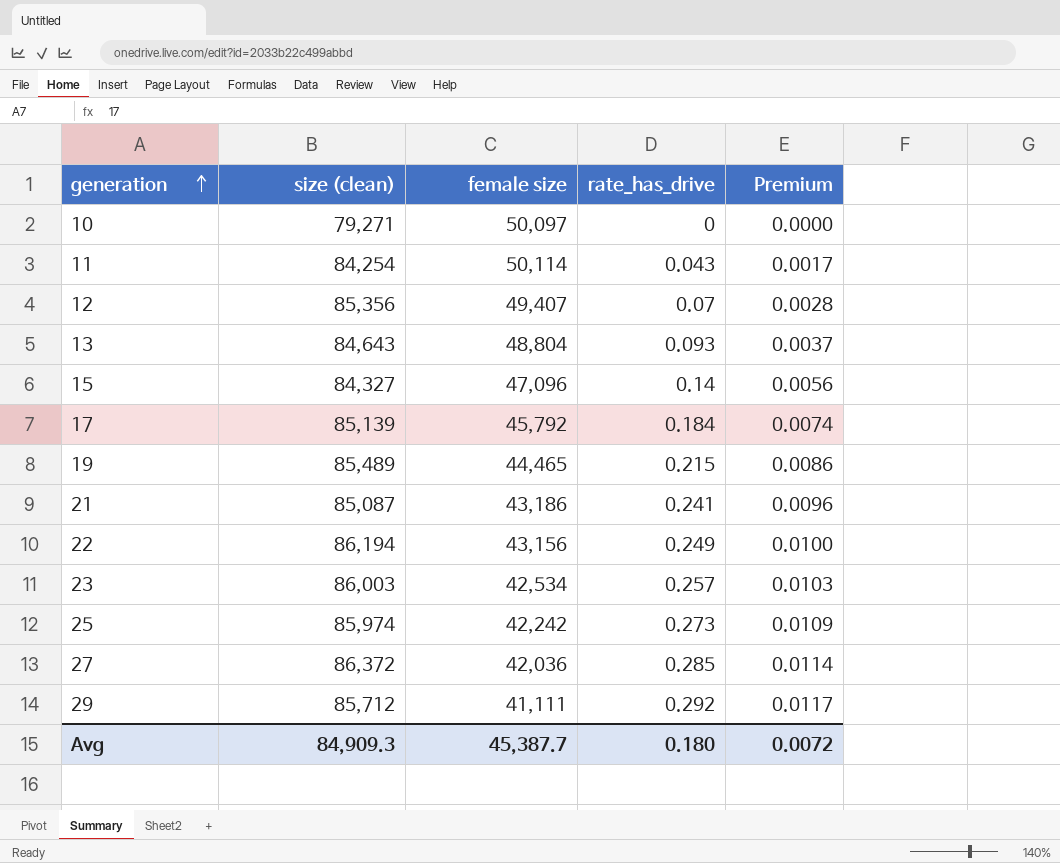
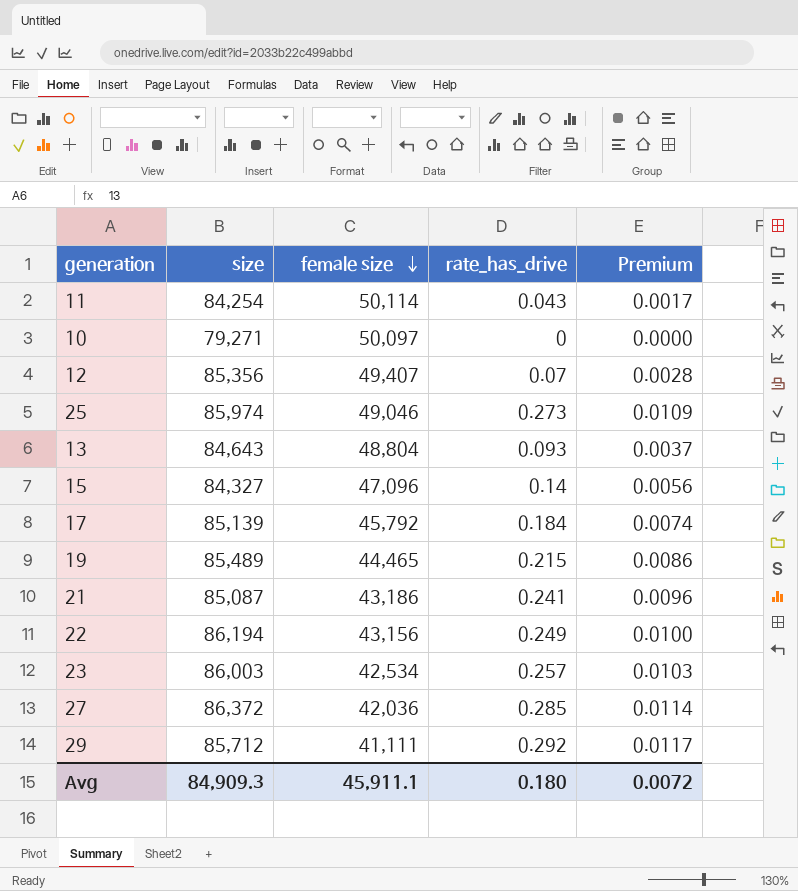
row order: generation ascending -> female size descending
column name: size (clean) -> size
25 | female size: 42,242 -> 49,046
Avg | female size: 45,387.7 -> 45,911.1

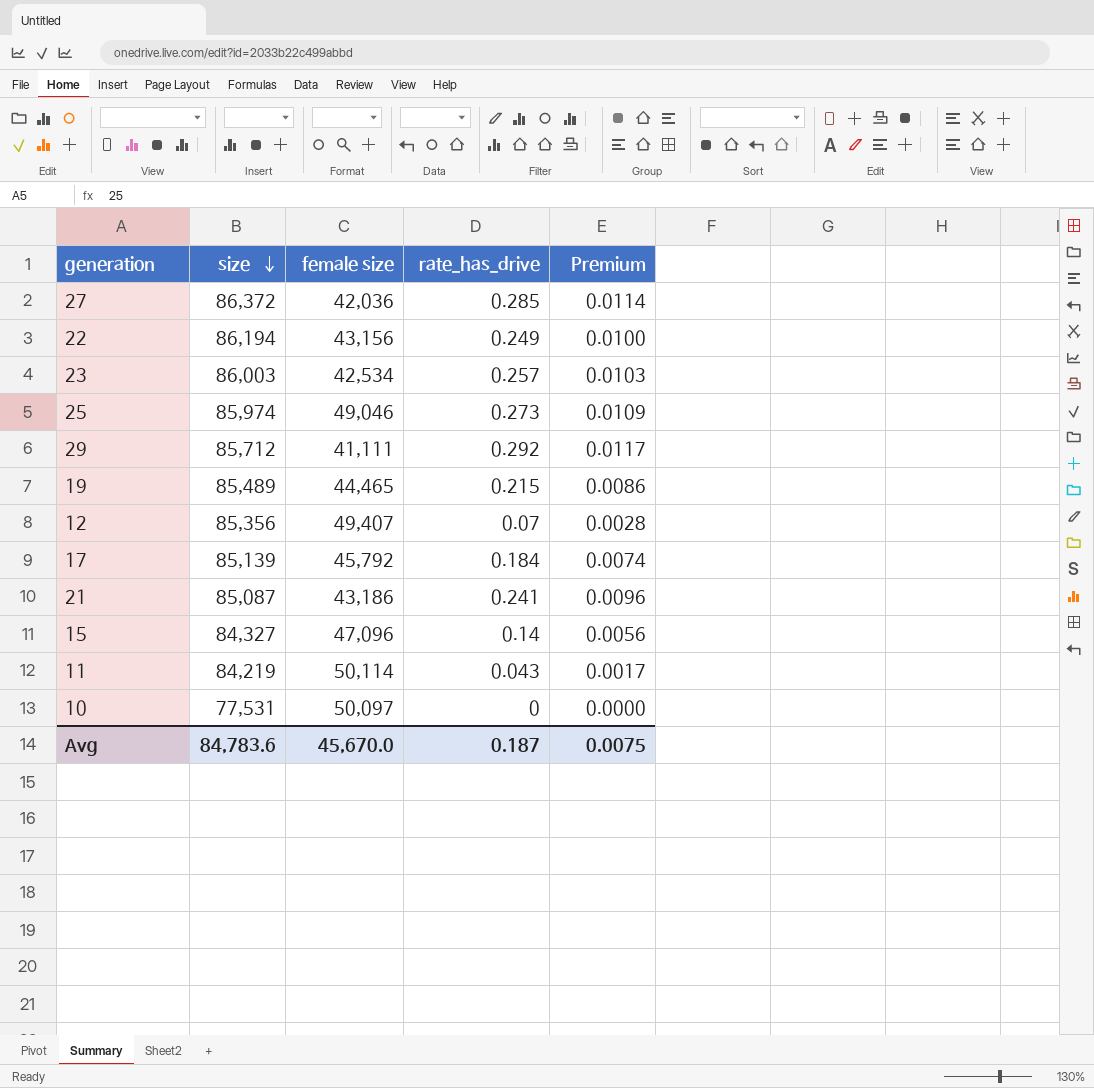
row order: female size descending -> size descending
row 13: 84,643 | 48,804 | 0.093 | 0.0037 -> none
11 | size: 84,254 -> 84,219
10 | size: 79,271 -> 77,531
Avg | size: 84,909.3 -> 84,783.6
Avg | female size: 45,911.1 -> 45,670.0
Avg | rate_has_drive: 0.180 -> 0.187
Avg | Premium: 0.0072 -> 0.0075

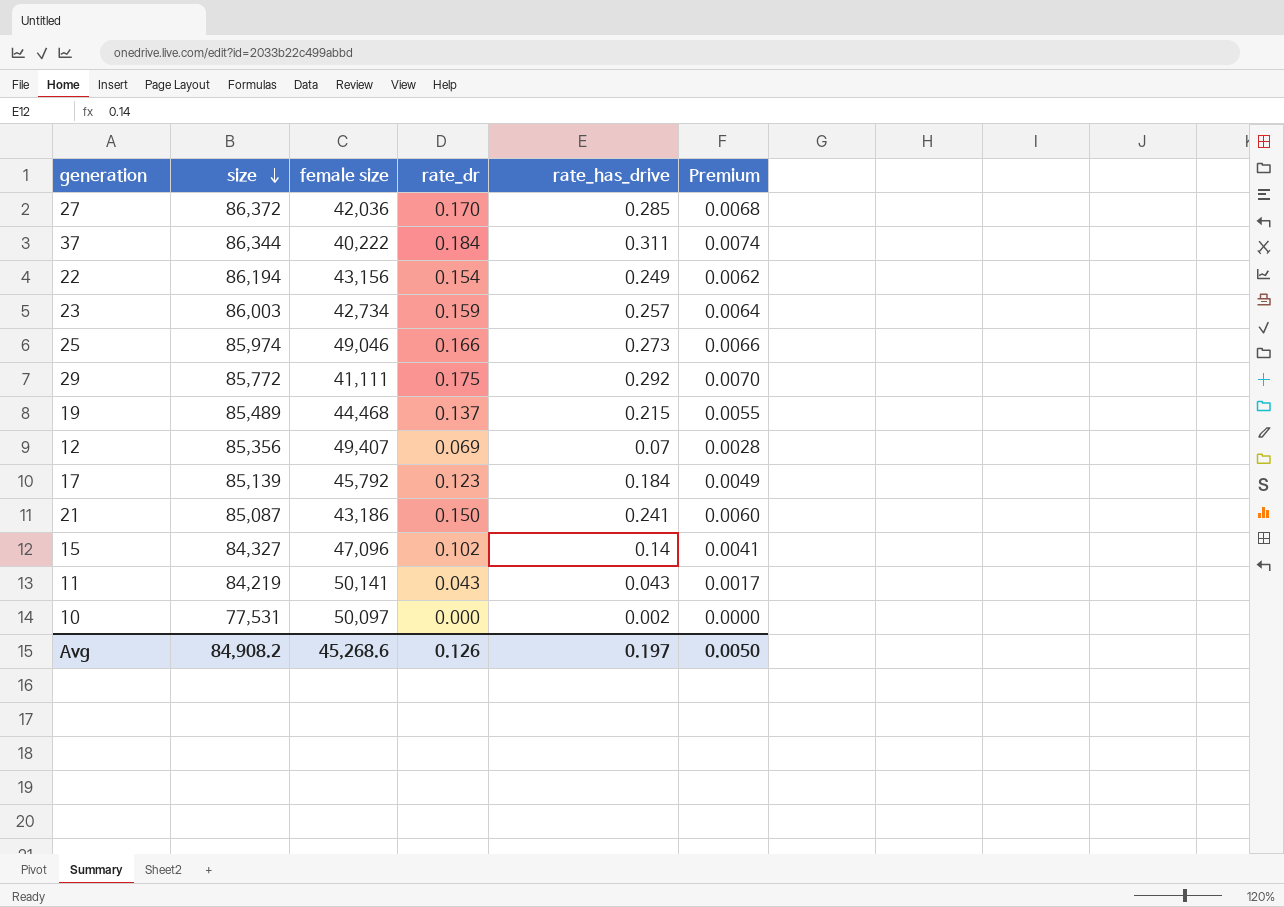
column rate_dr | position: none -> 4
column Premium | formula: [rate_has_drive] * 0.04 -> [rate_dr] * 0.04
row 37: none -> 86,344 | 40,222 | 0.184 | 0.311 | 0.0074
23 | female size: 42,534 -> 42,734
29 | size: 85,712 -> 85,772
19 | female size: 44,465 -> 44,468
11 | female size: 50,114 -> 50,141
10 | rate_has_drive: 0 -> 0.002
Avg | size: 84,783.6 -> 84,908.2
Avg | female size: 45,670.0 -> 45,268.6
Avg | rate_has_drive: 0.187 -> 0.197
Avg | Premium: 0.0075 -> 0.0050

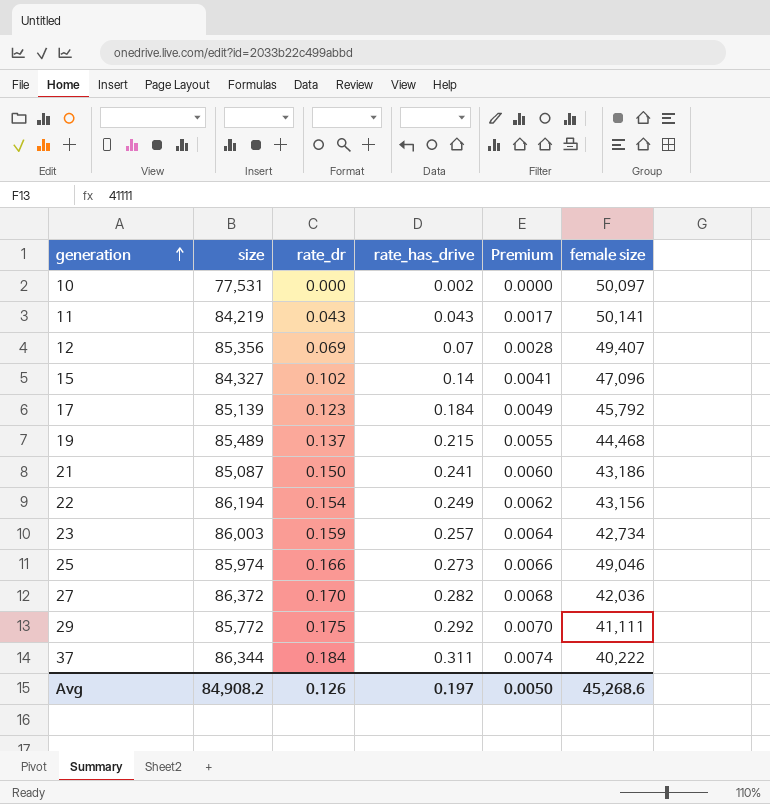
row order: size descending -> generation ascending
column female size | position: 3 -> 6
27 | rate_has_drive: 0.285 -> 0.282

